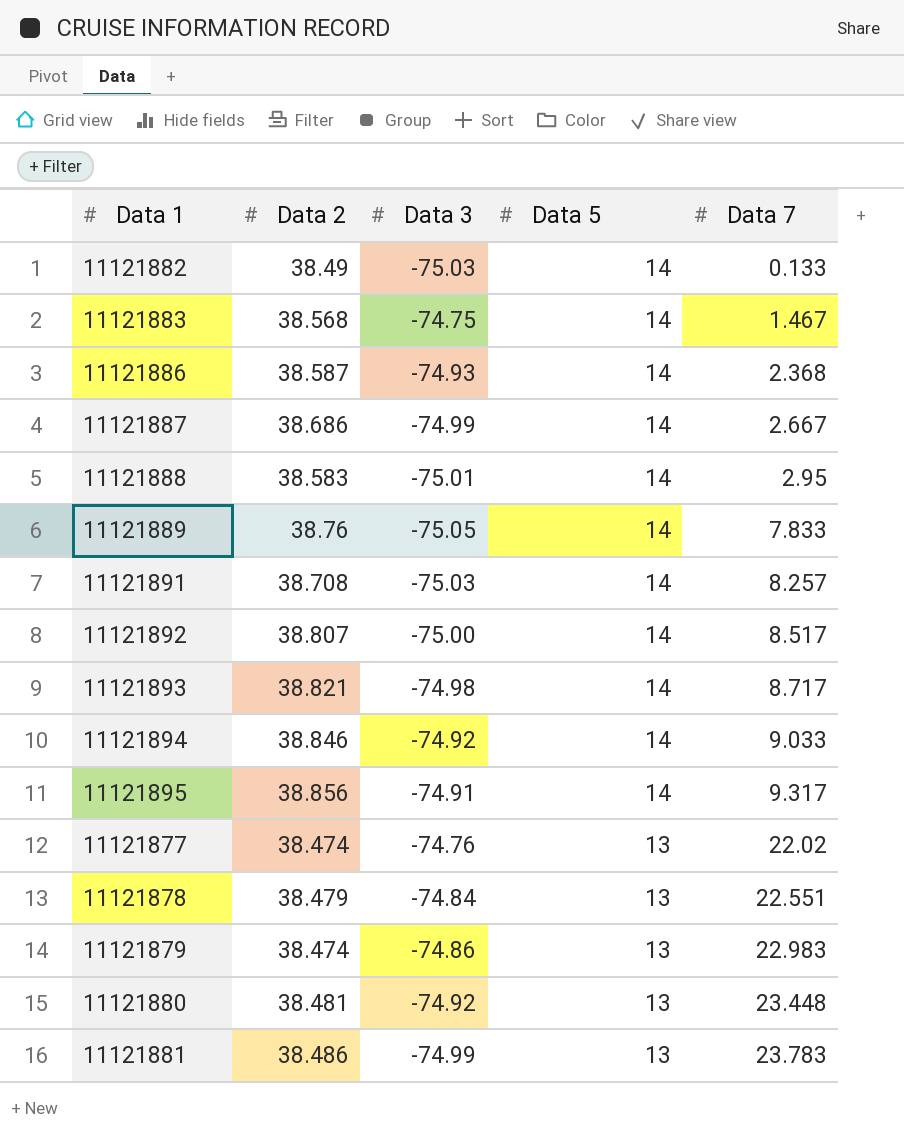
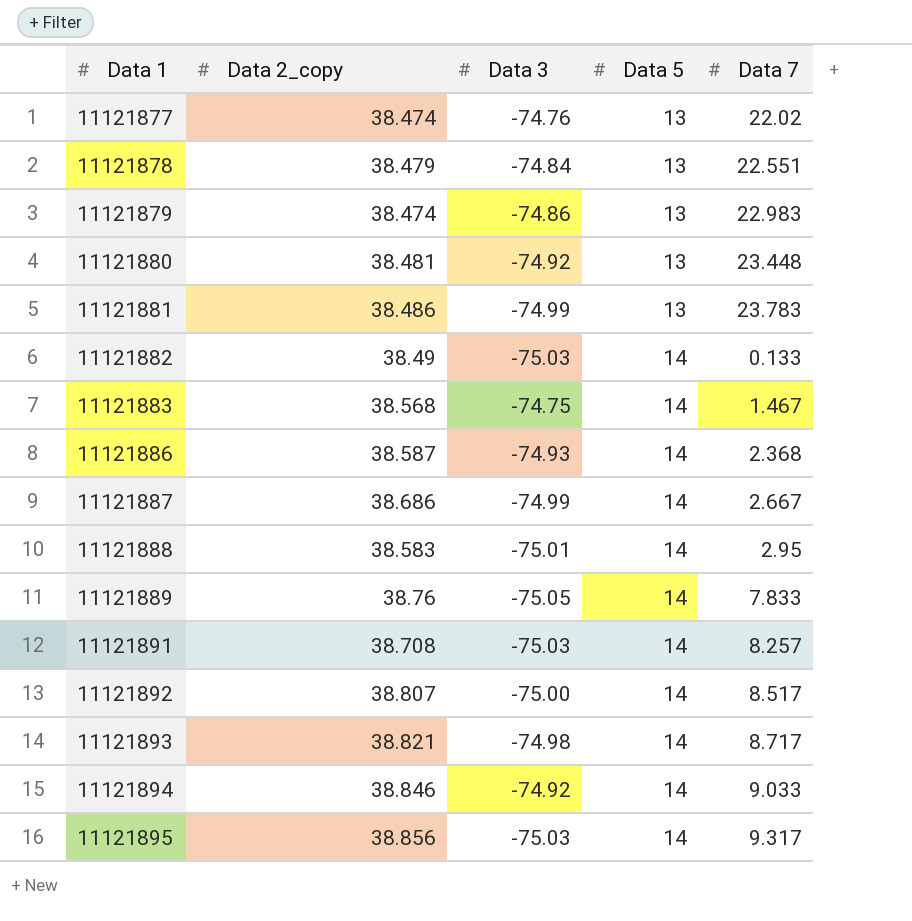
row order: Data 5 descending -> Data 1 ascending
column name: Data 2 -> Data 2_copy
11121895 | Data 3: -74.91 -> -75.03

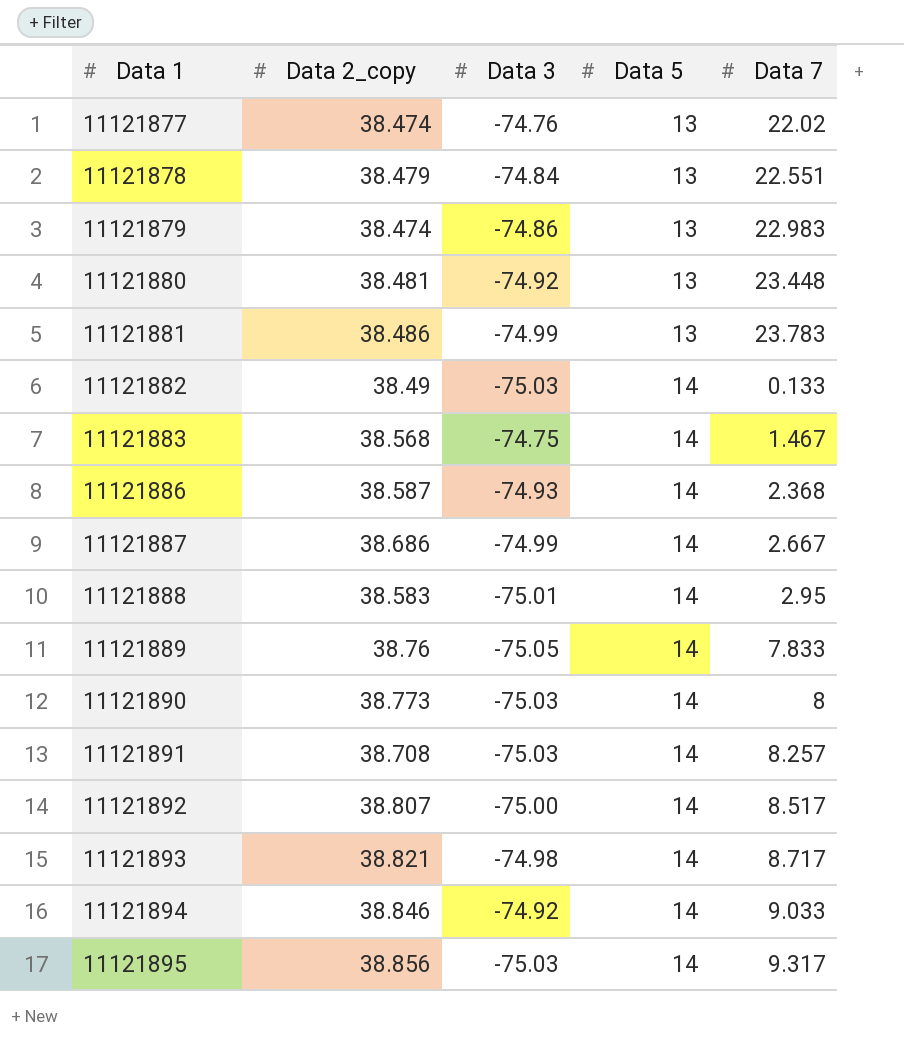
row 11121890: none -> 38.773 | -75.03 | 14 | 8

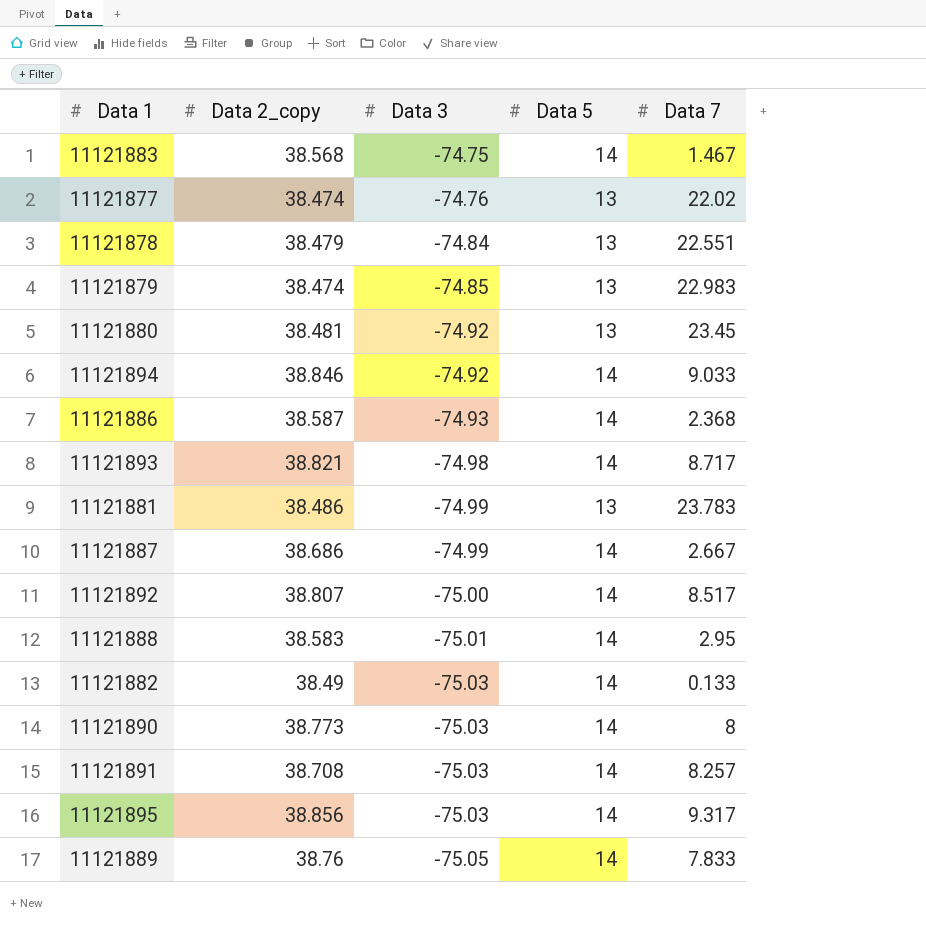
row order: Data 1 ascending -> Data 3 descending
11121879 | Data 3: -74.86 -> -74.85
11121880 | Data 7: 23.448 -> 23.45

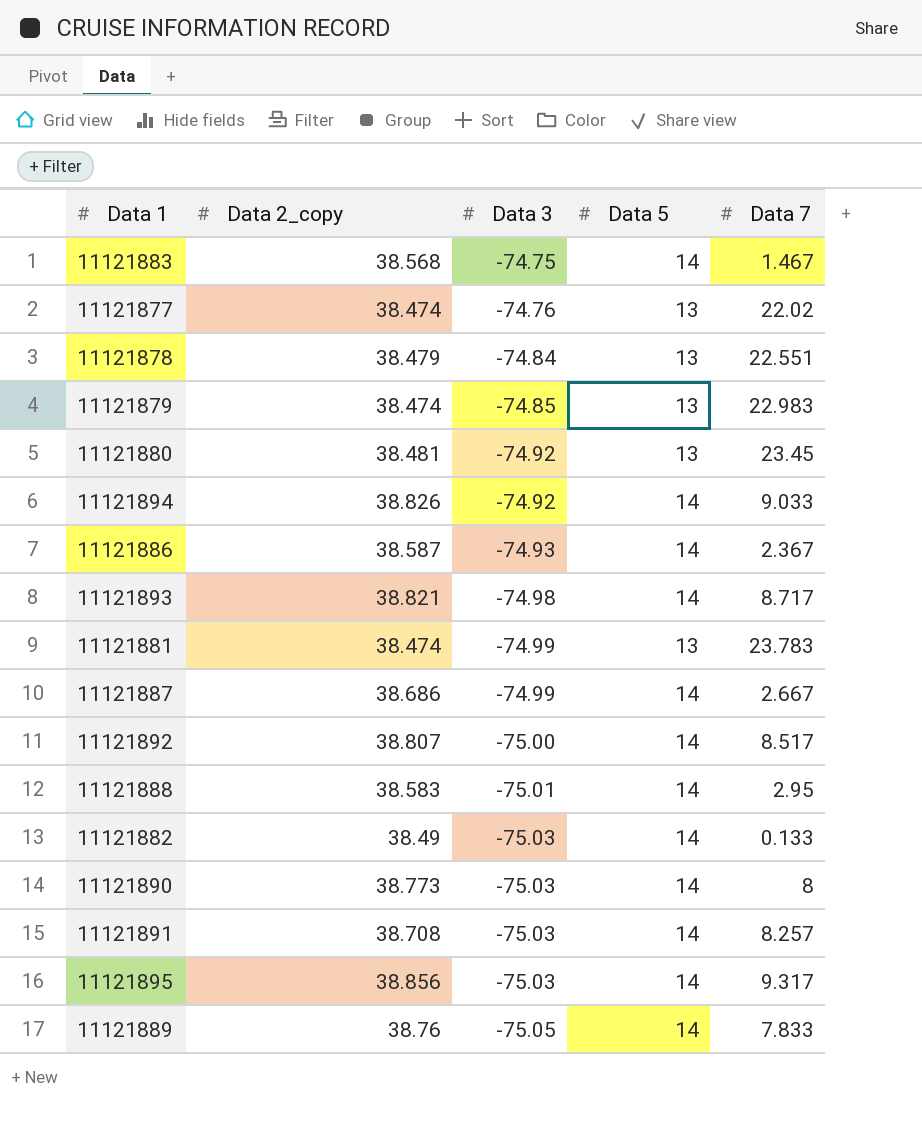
11121894 | Data 2_copy: 38.846 -> 38.826
11121886 | Data 7: 2.368 -> 2.367
11121881 | Data 2_copy: 38.486 -> 38.474

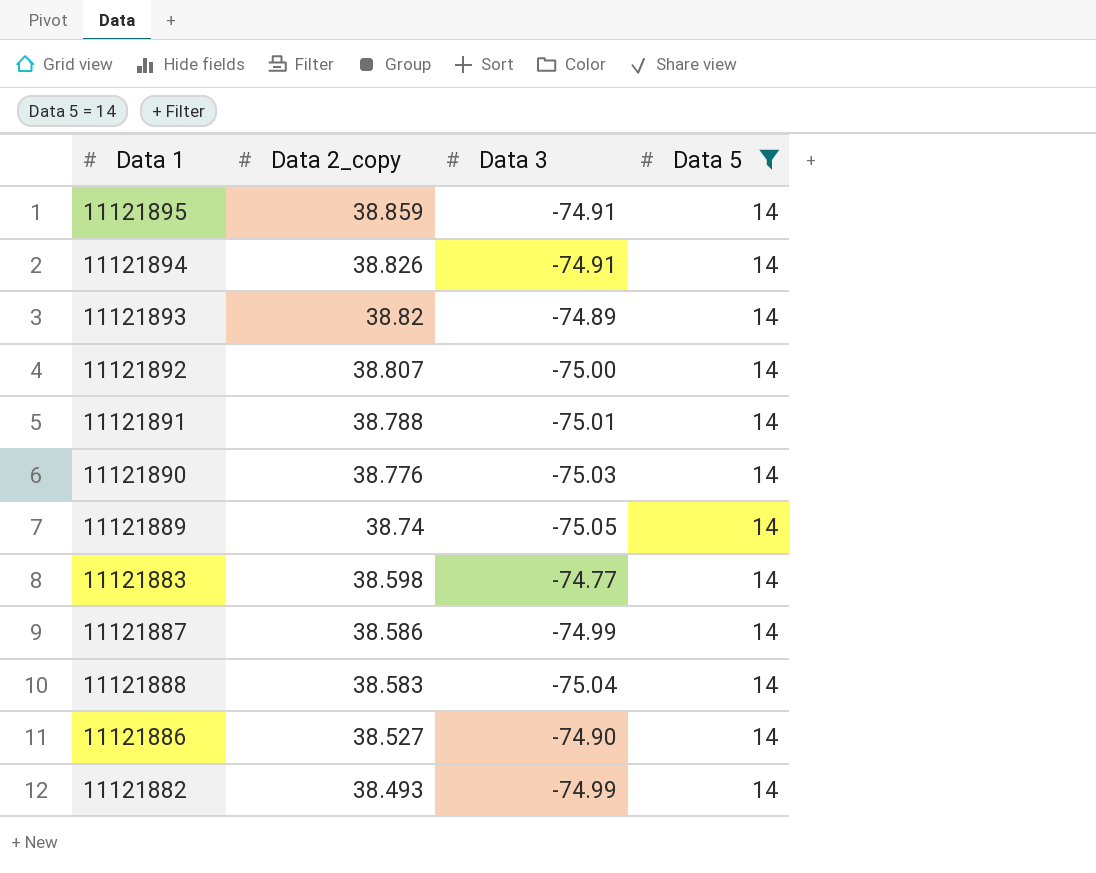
filter: none -> Data 5 = 14
row order: Data 3 descending -> Data 2_copy descending
column Data 7 | position: 5 -> none
11121895 | Data 2_copy: 38.856 -> 38.859
11121895 | Data 3: -75.03 -> -74.91
11121894 | Data 3: -74.92 -> -74.91
11121893 | Data 2_copy: 38.821 -> 38.82
11121893 | Data 3: -74.98 -> -74.89
11121891 | Data 2_copy: 38.708 -> 38.788
11121891 | Data 3: -75.03 -> -75.01
11121890 | Data 2_copy: 38.773 -> 38.776
11121889 | Data 2_copy: 38.76 -> 38.74
11121883 | Data 2_copy: 38.568 -> 38.598
11121883 | Data 3: -74.75 -> -74.77
11121887 | Data 2_copy: 38.686 -> 38.586
11121888 | Data 3: -75.01 -> -75.04
11121886 | Data 2_copy: 38.587 -> 38.527
11121886 | Data 3: -74.93 -> -74.90
11121882 | Data 2_copy: 38.49 -> 38.493
11121882 | Data 3: -75.03 -> -74.99

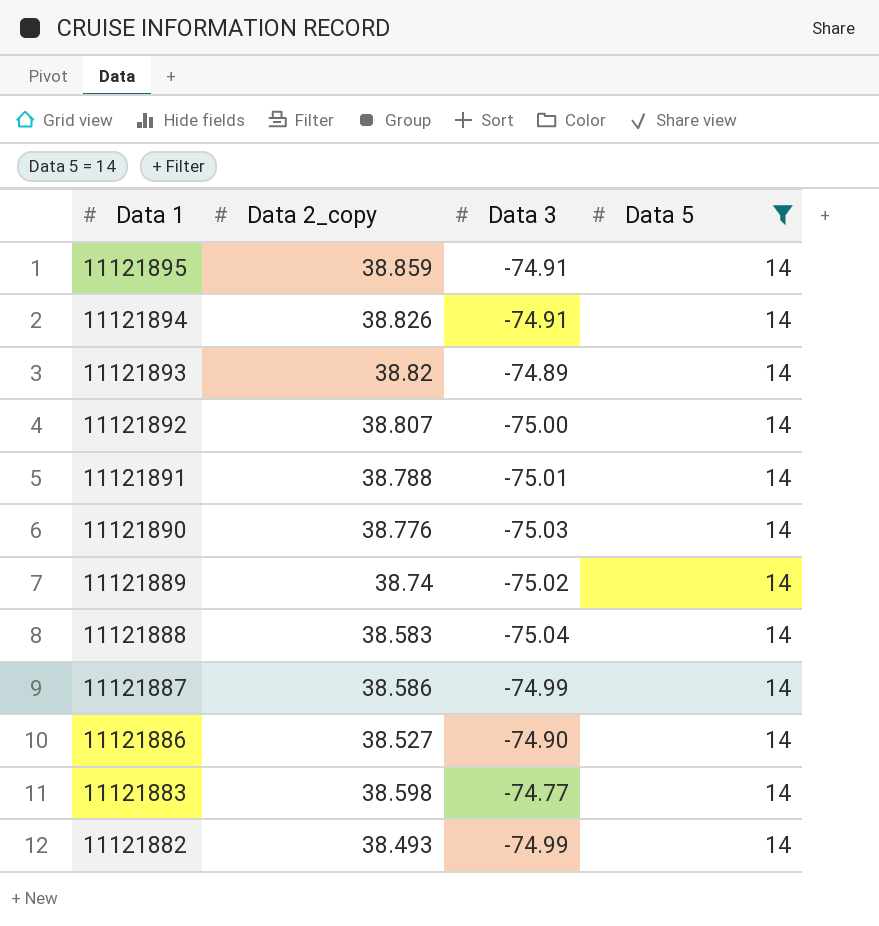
row order: Data 2_copy descending -> Data 1 descending
11121889 | Data 3: -75.05 -> -75.02

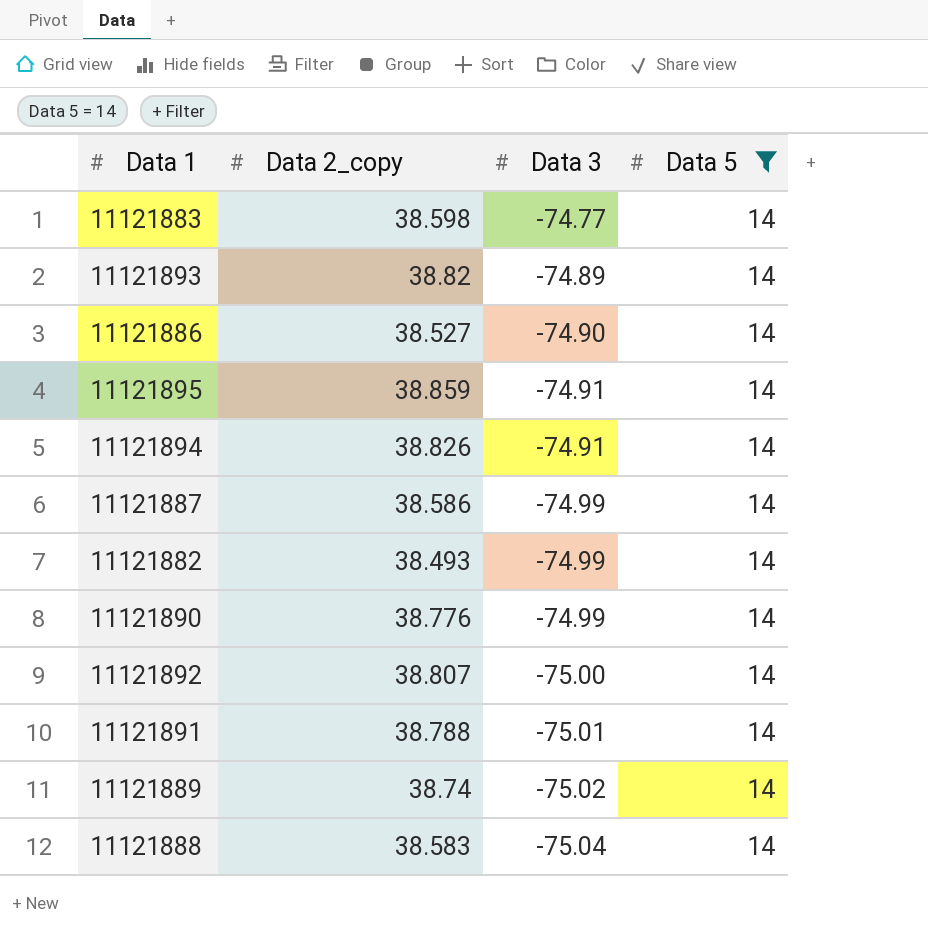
row order: Data 1 descending -> Data 3 descending
11121890 | Data 3: -75.03 -> -74.99

